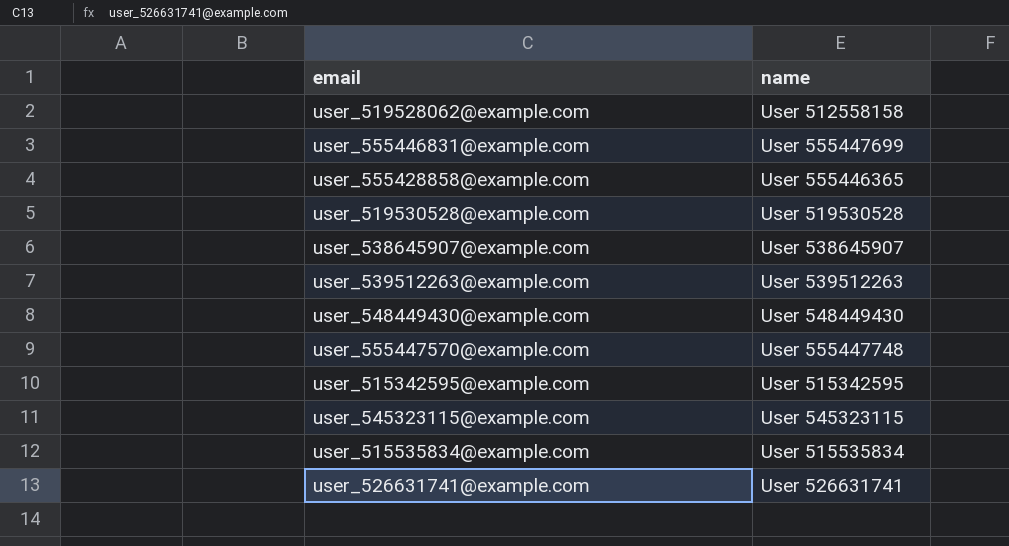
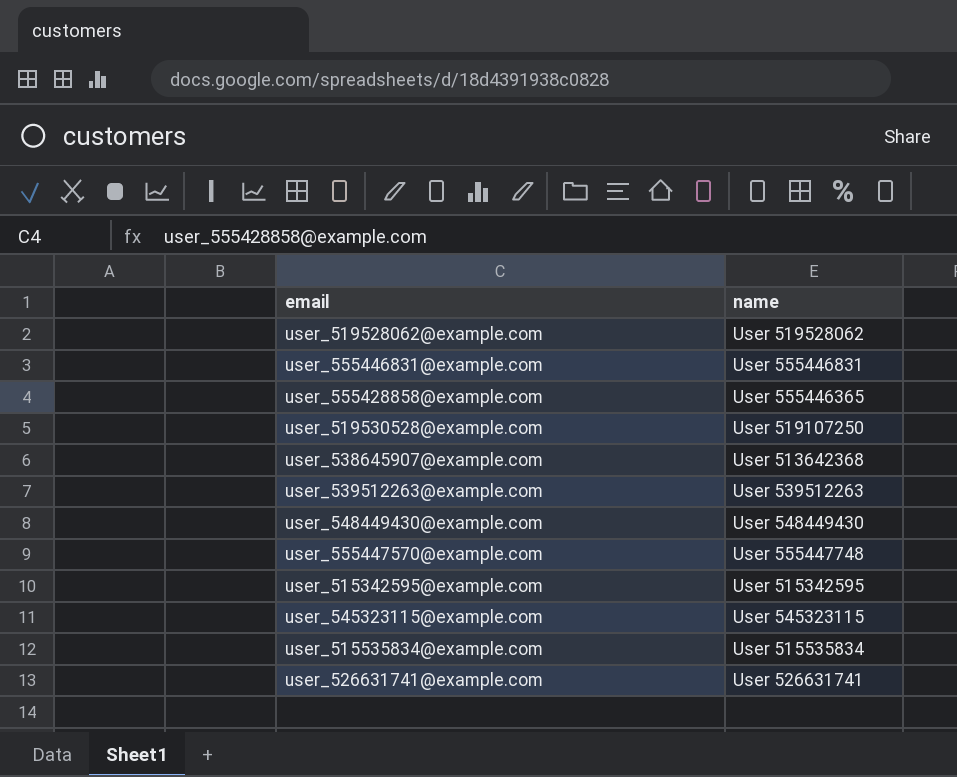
user_519528062@example.com | name: User 512558158 -> User 519528062
user_555446831@example.com | name: User 555447699 -> User 555446831
user_519530528@example.com | name: User 519530528 -> User 519107250
user_538645907@example.com | name: User 538645907 -> User 513642368

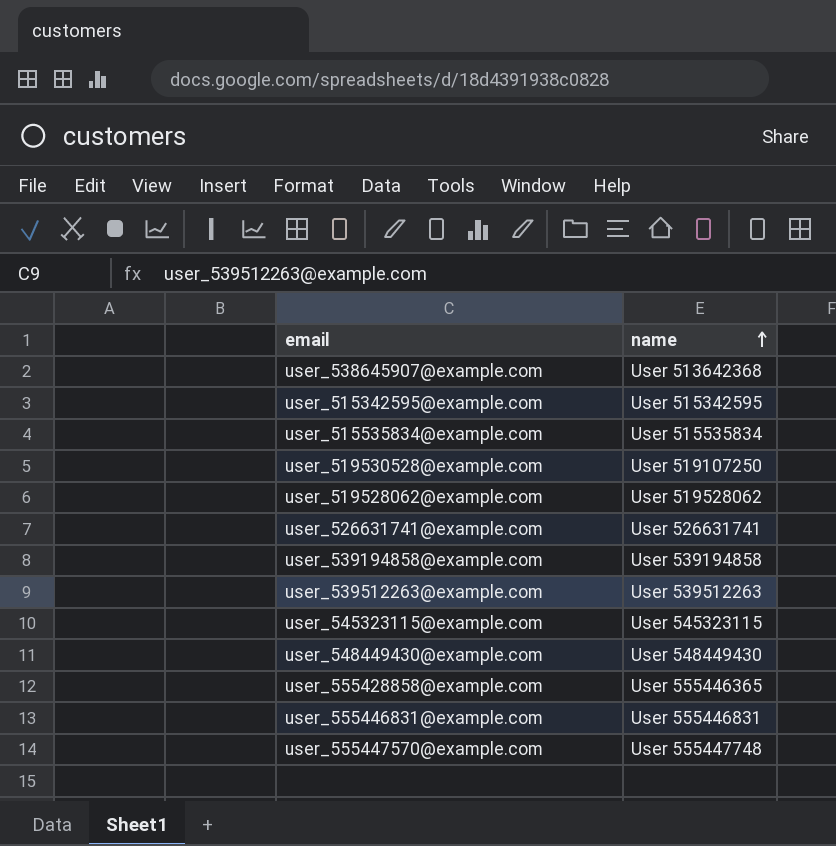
row order: none -> name ascending
row user_539194858@example.com: none -> User 539194858

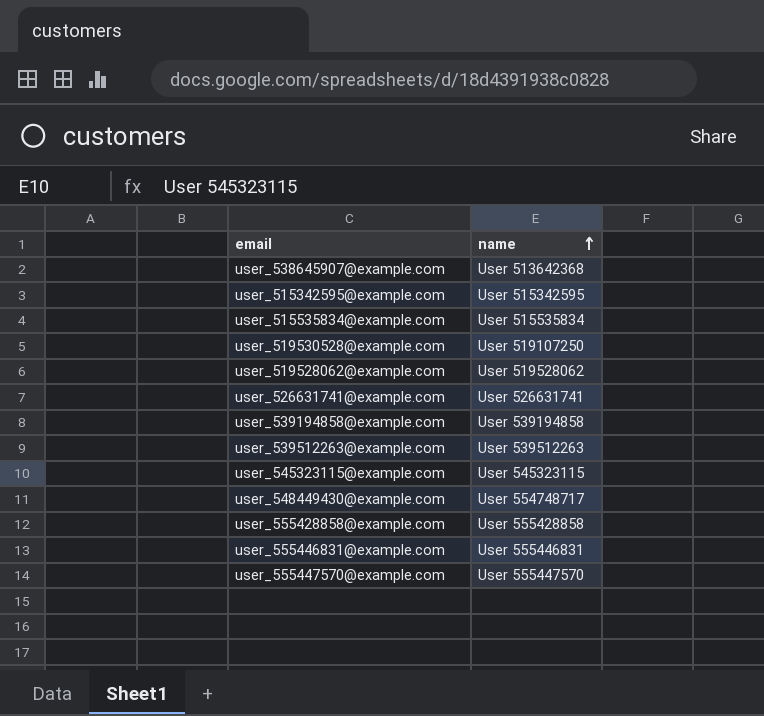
user_548449430@example.com | name: User 548449430 -> User 554748717
user_555428858@example.com | name: User 555446365 -> User 555428858
user_555447570@example.com | name: User 555447748 -> User 555447570

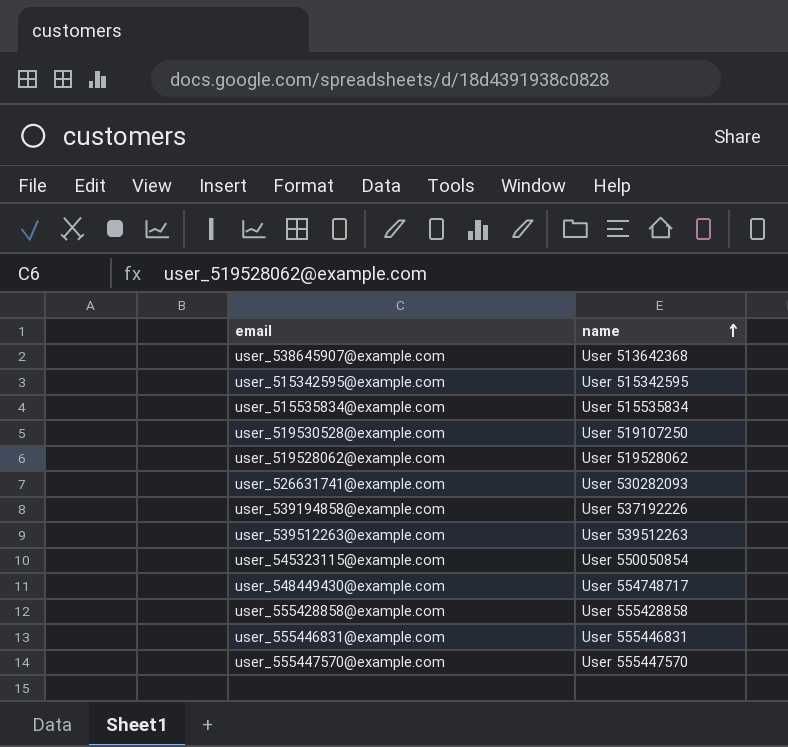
user_526631741@example.com | name: User 526631741 -> User 530282093
user_539194858@example.com | name: User 539194858 -> User 537192226
user_545323115@example.com | name: User 545323115 -> User 550050854

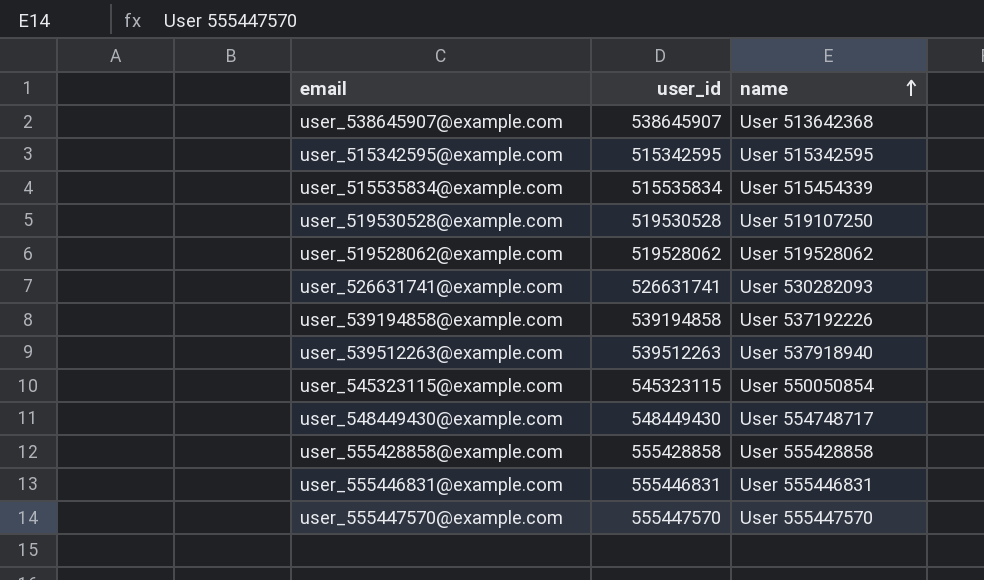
column user_id | position: none -> 2
user_515535834@example.com | name: User 515535834 -> User 515454339
user_539512263@example.com | name: User 539512263 -> User 537918940

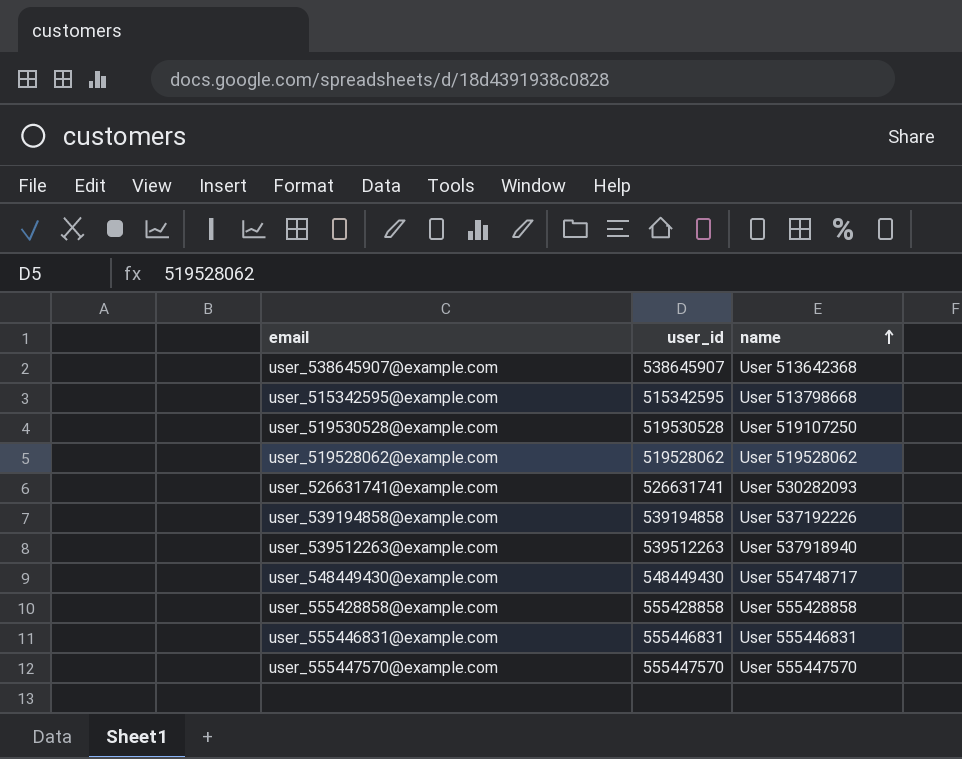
row user_515535834@example.com: 515535834 | User 515454339 -> none
row user_545323115@example.com: 545323115 | User 550050854 -> none
user_515342595@example.com | name: User 515342595 -> User 513798668

